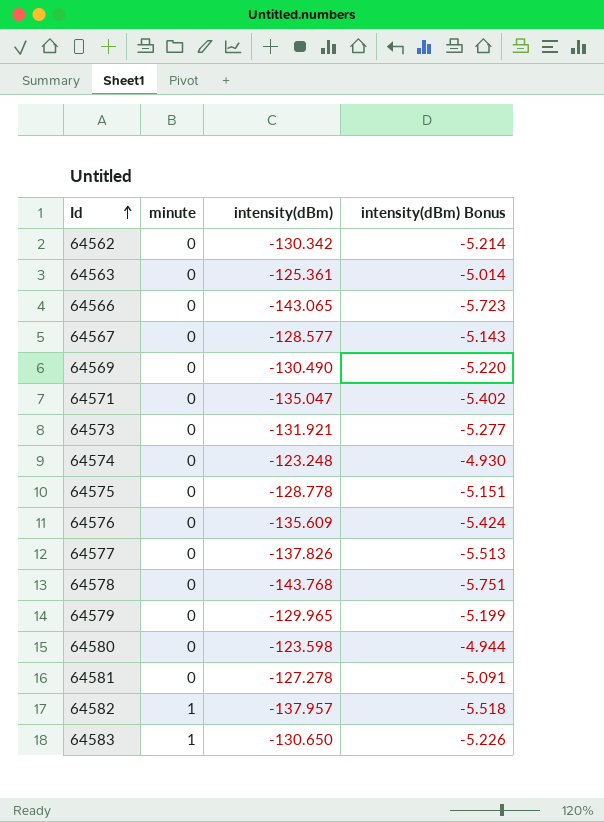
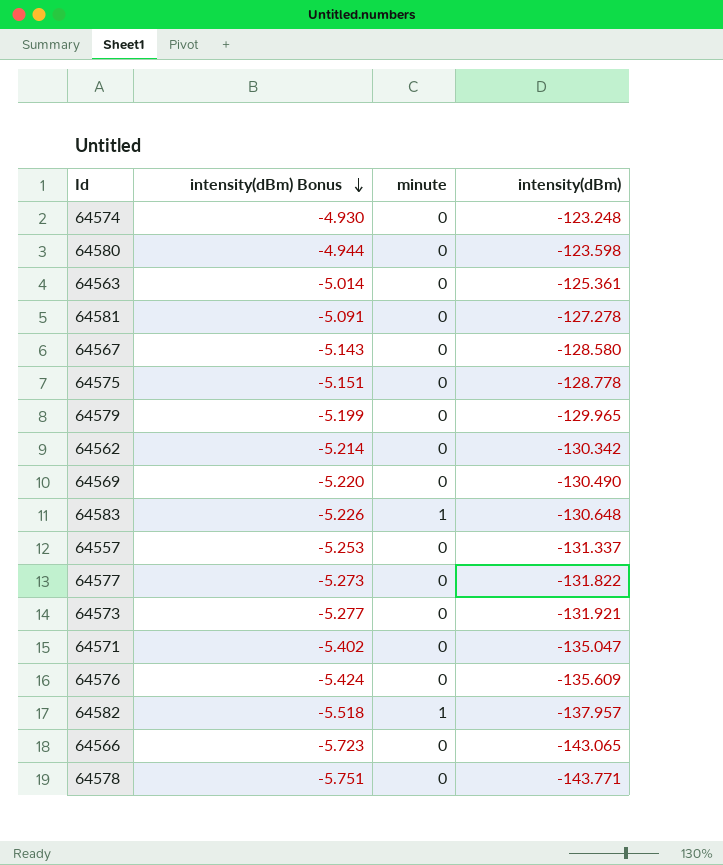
row order: Id ascending -> intensity(dBm) Bonus descending
column intensity(dBm) Bonus | position: 4 -> 2
64567 | intensity(dBm): -128.577 -> -128.580
64583 | intensity(dBm): -130.650 -> -130.648
row 64557: none -> -5.253 | 0 | -131.337
64577 | intensity(dBm) Bonus: -5.513 -> -5.273
64577 | intensity(dBm): -137.826 -> -131.822
64578 | intensity(dBm): -143.768 -> -143.771

